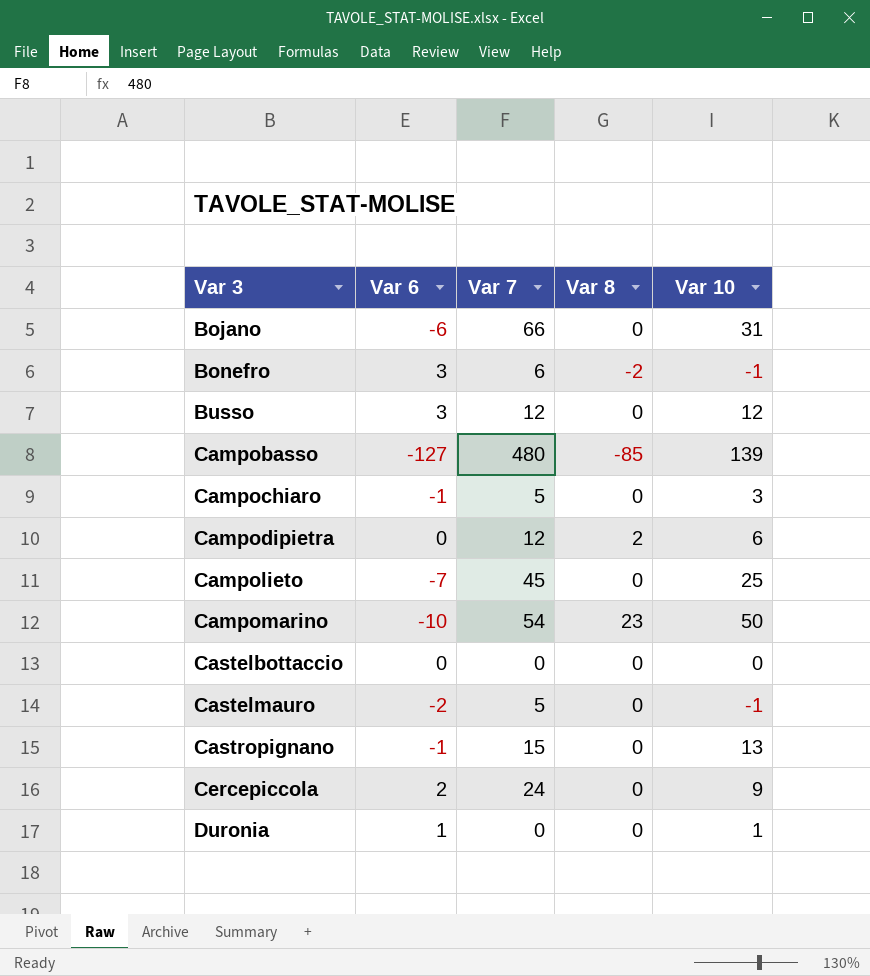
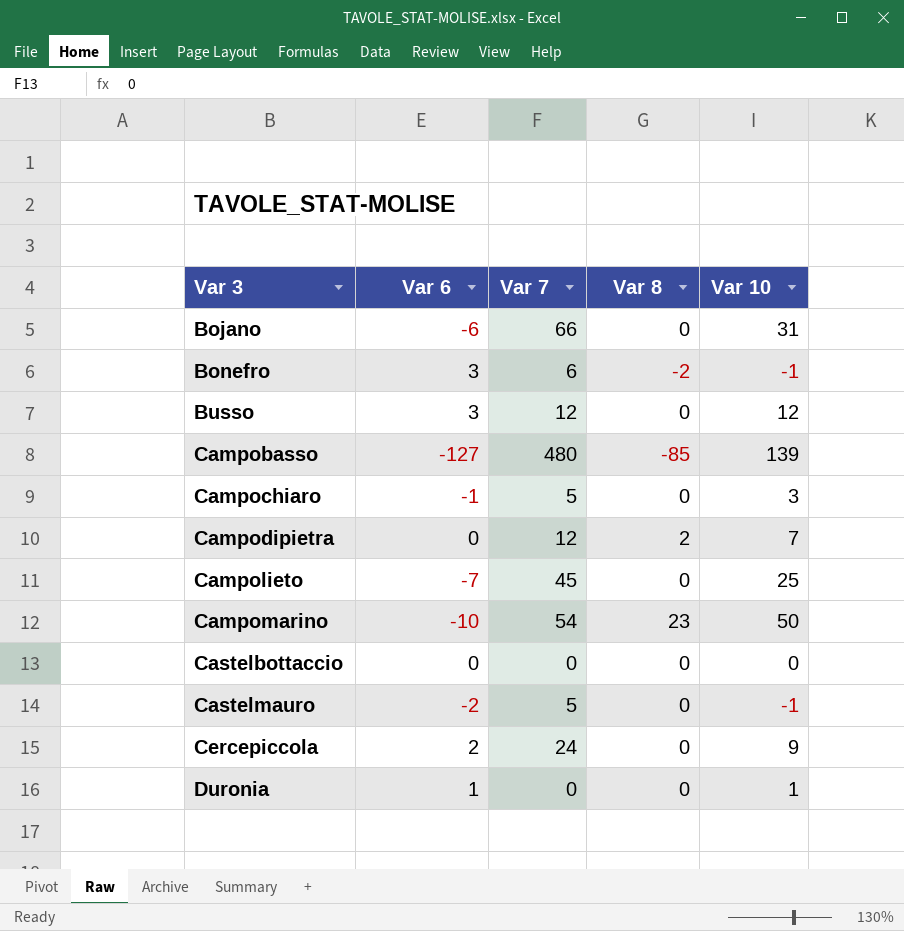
row Castropignano: -1 | 15 | 0 | 13 -> none
Campodipietra | Var 10: 6 -> 7

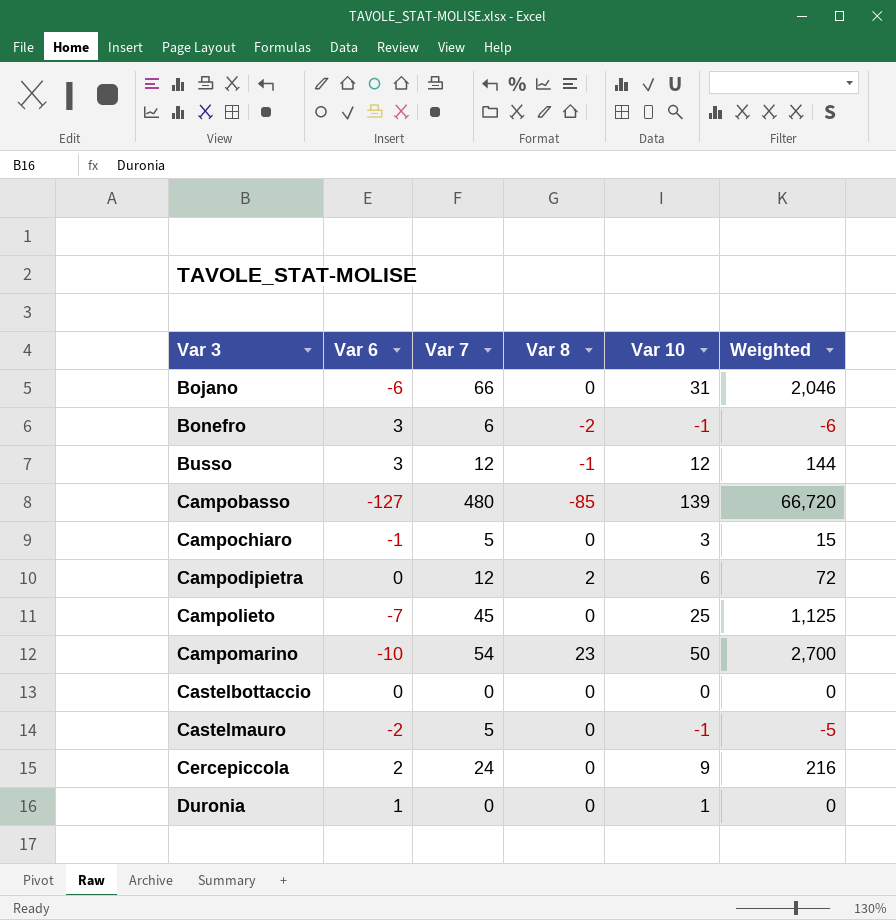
column Weighted | formula: none -> [Var 7] * [Var 10]
Busso | Var 8: 0 -> -1
Campodipietra | Var 10: 7 -> 6

